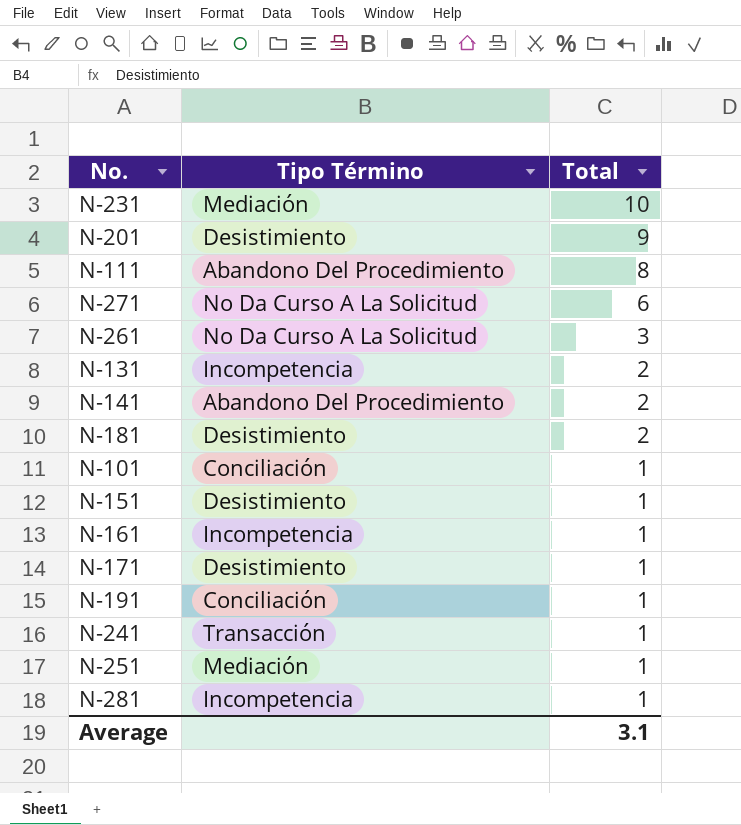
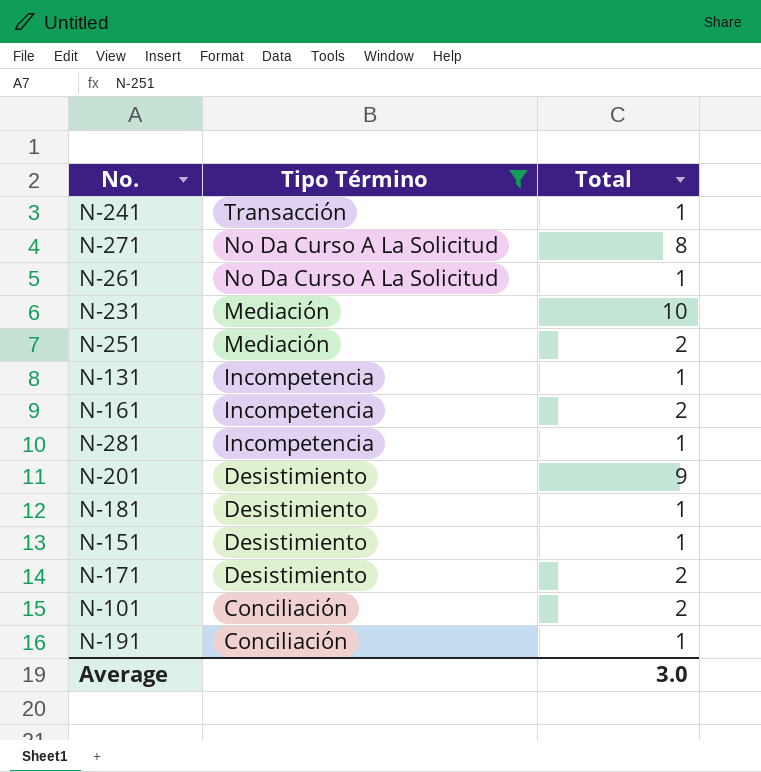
filter: none -> Tipo Término != Abandono Del Procedimiento
row order: Total descending -> Tipo Término descending
N-271 | Total: 6 -> 8
N-261 | Total: 3 -> 1
N-251 | Total: 1 -> 2
N-131 | Total: 2 -> 1
N-161 | Total: 1 -> 2
N-181 | Total: 2 -> 1
N-171 | Total: 1 -> 2
N-101 | Total: 1 -> 2
Average | Total: 3.1 -> 3.0

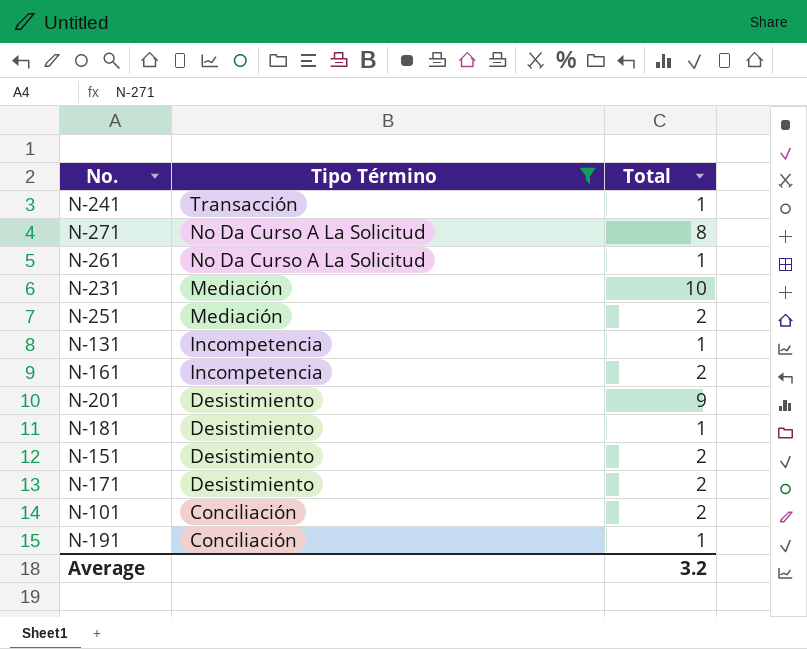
row N-281: Incompetencia | 1 -> none
N-151 | Total: 1 -> 2
Average | Total: 3.0 -> 3.2

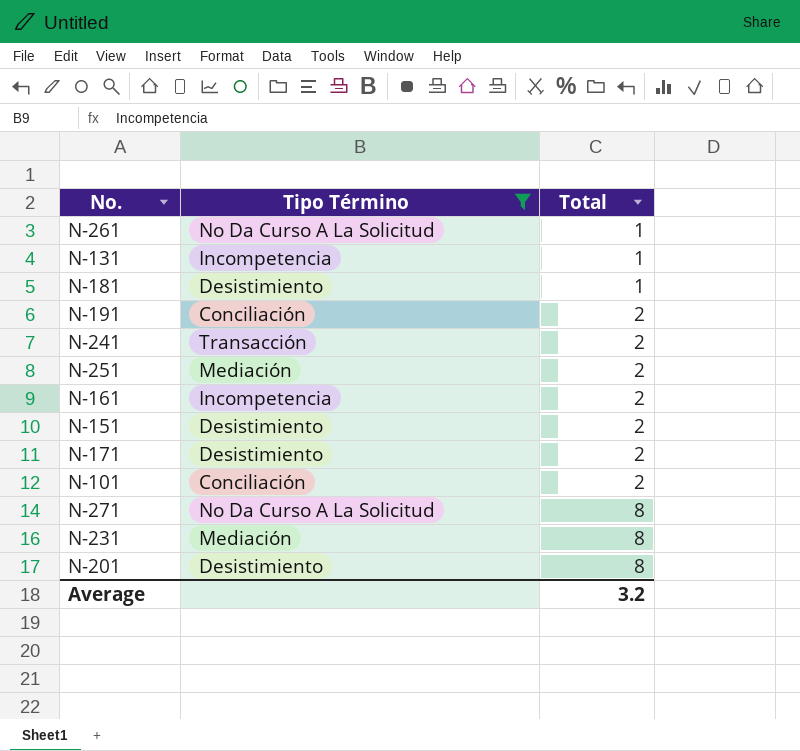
row order: Tipo Término descending -> Total ascending
N-191 | Total: 1 -> 2
N-241 | Total: 1 -> 2
N-231 | Total: 10 -> 8
N-201 | Total: 9 -> 8

